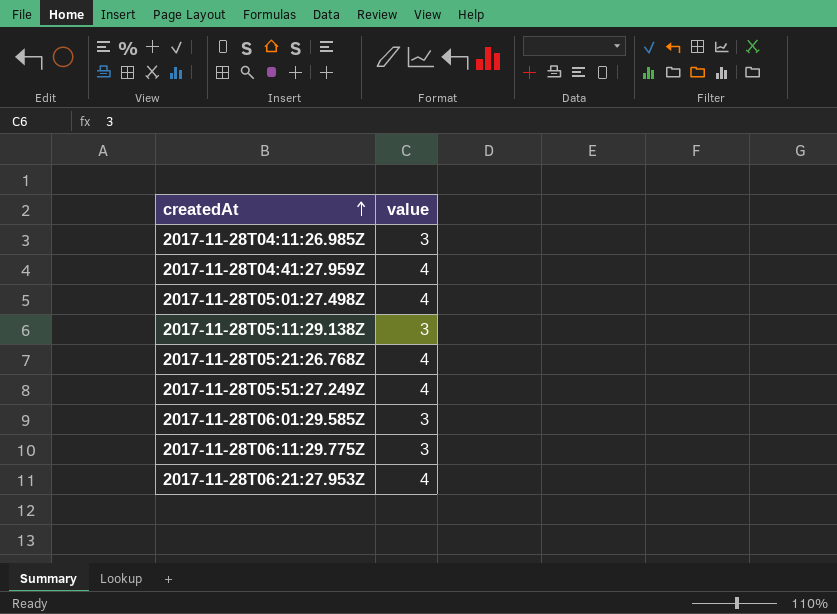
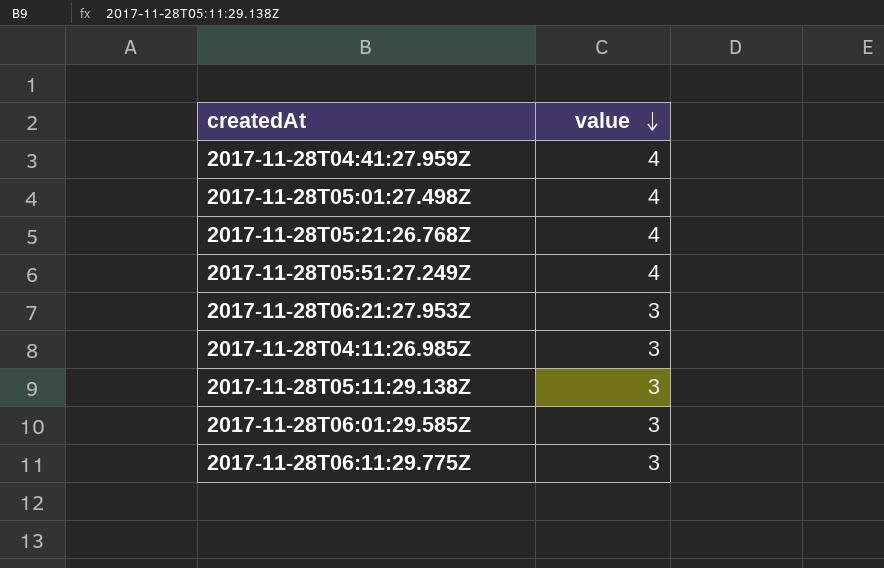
row order: createdAt ascending -> value descending
2017-11-28T06:21:27.953Z | value: 4 -> 3

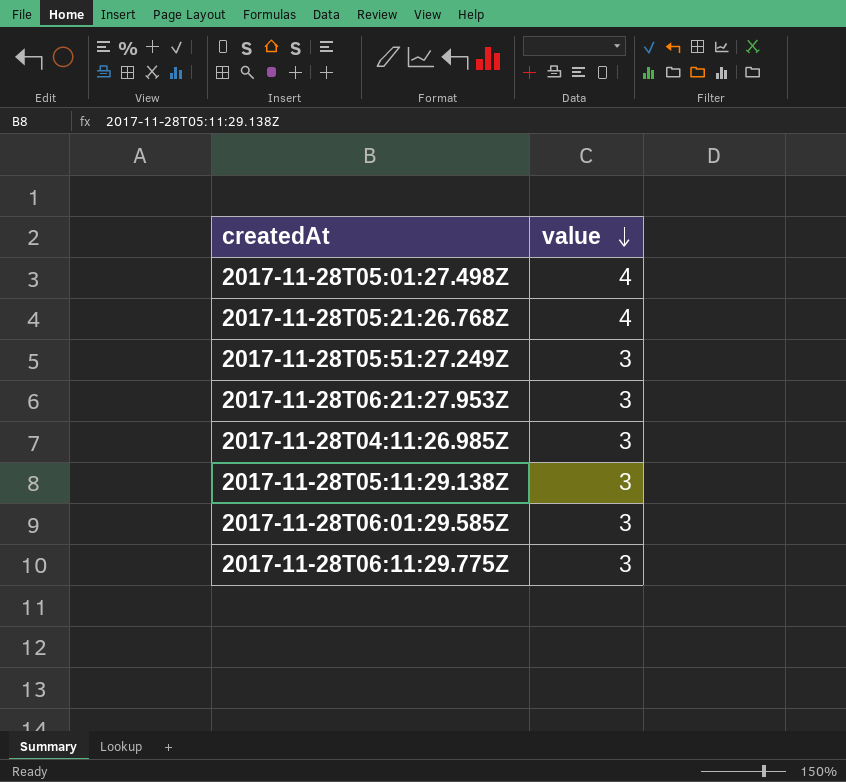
row 2017-11-28T04:41:27.959Z: 4 -> none
2017-11-28T05:51:27.249Z | value: 4 -> 3

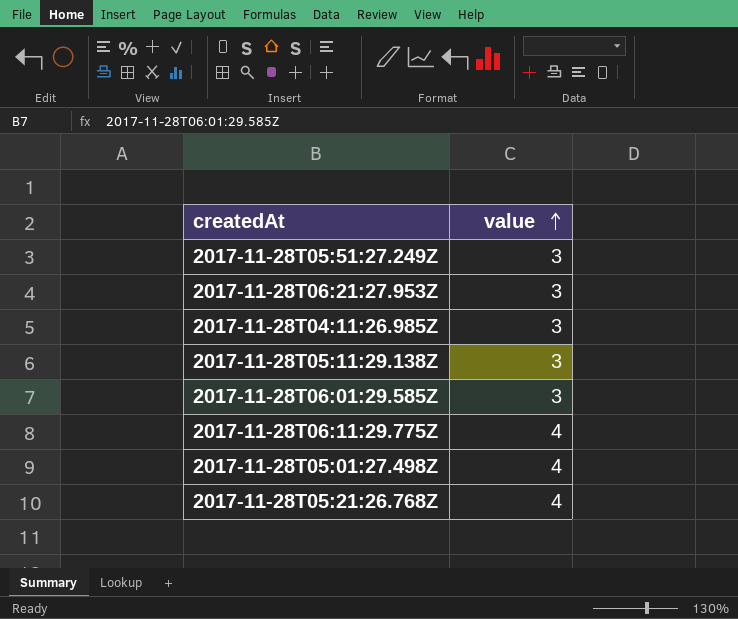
row order: value descending -> value ascending
2017-11-28T06:11:29.775Z | value: 3 -> 4

